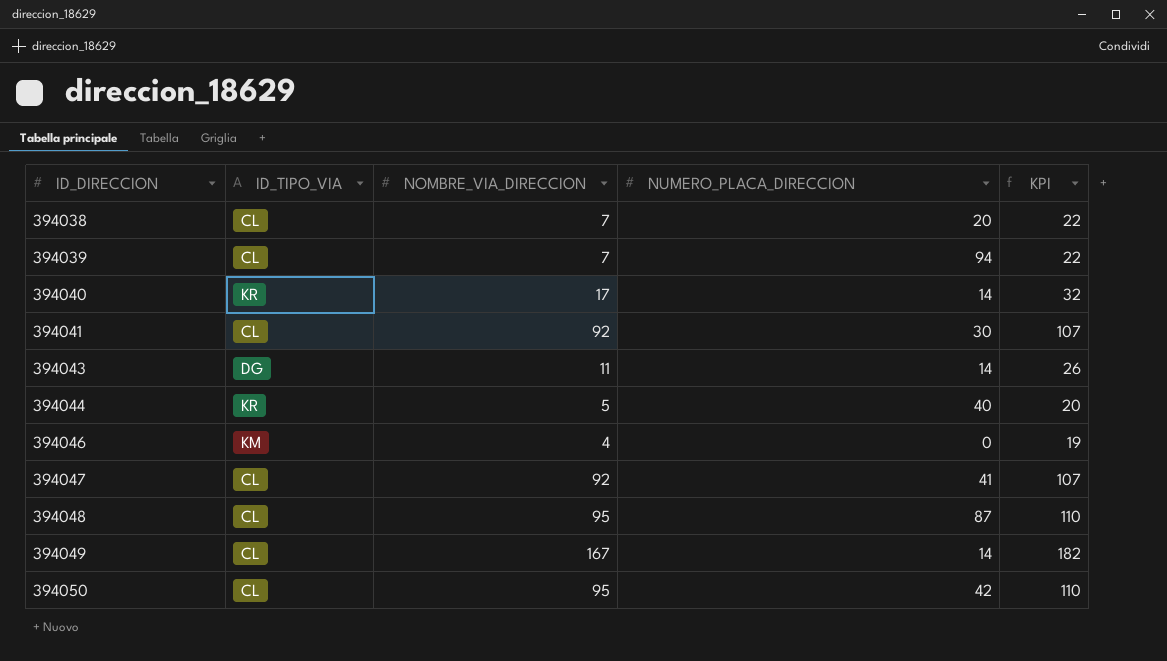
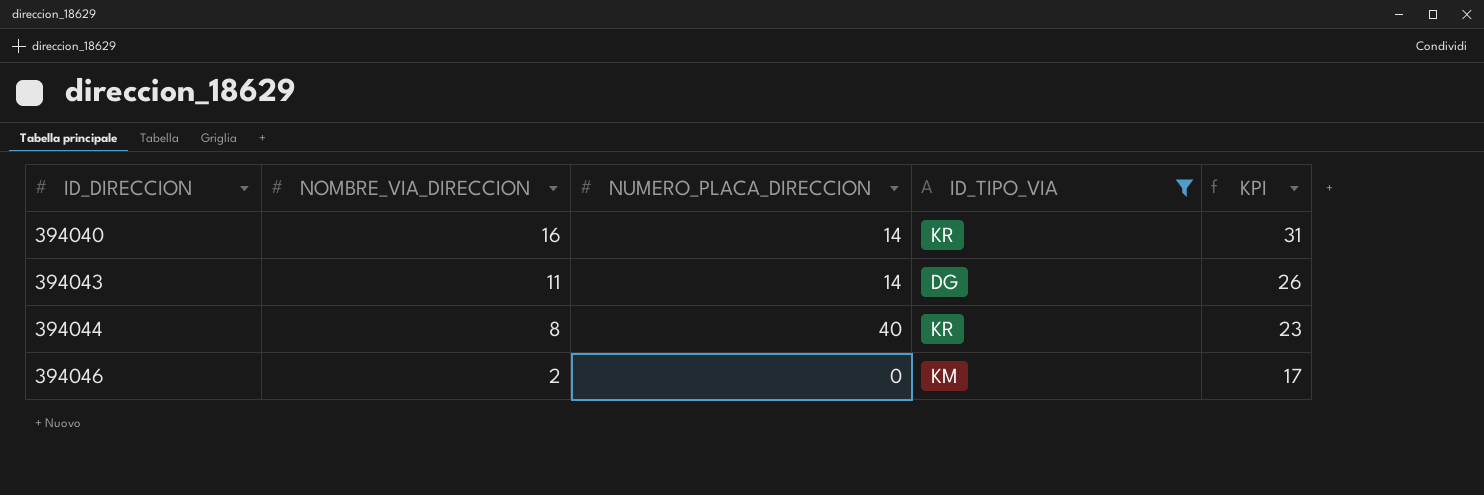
filter: none -> ID_TIPO_VIA != CL
column ID_TIPO_VIA | position: 2 -> 4
394040 | NOMBRE_VIA_DIRECCION: 17 -> 16
394040 | KPI: 32 -> 31
394044 | NOMBRE_VIA_DIRECCION: 5 -> 8
394044 | KPI: 20 -> 23
394046 | NOMBRE_VIA_DIRECCION: 4 -> 2
394046 | KPI: 19 -> 17

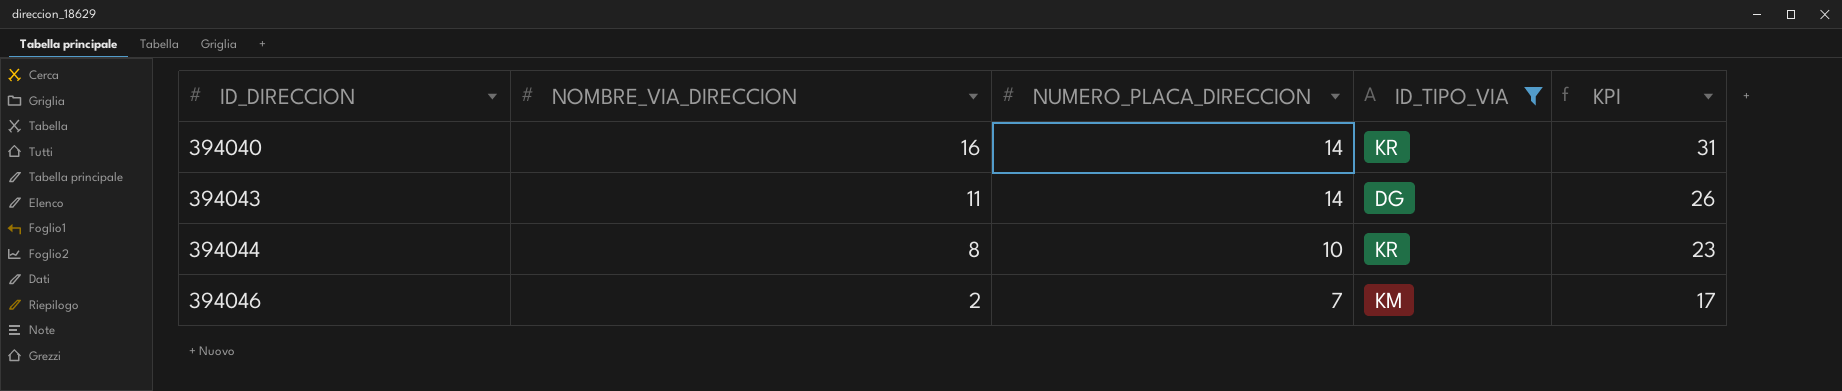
394044 | NUMERO_PLACA_DIRECCION: 40 -> 10
394046 | NUMERO_PLACA_DIRECCION: 0 -> 7

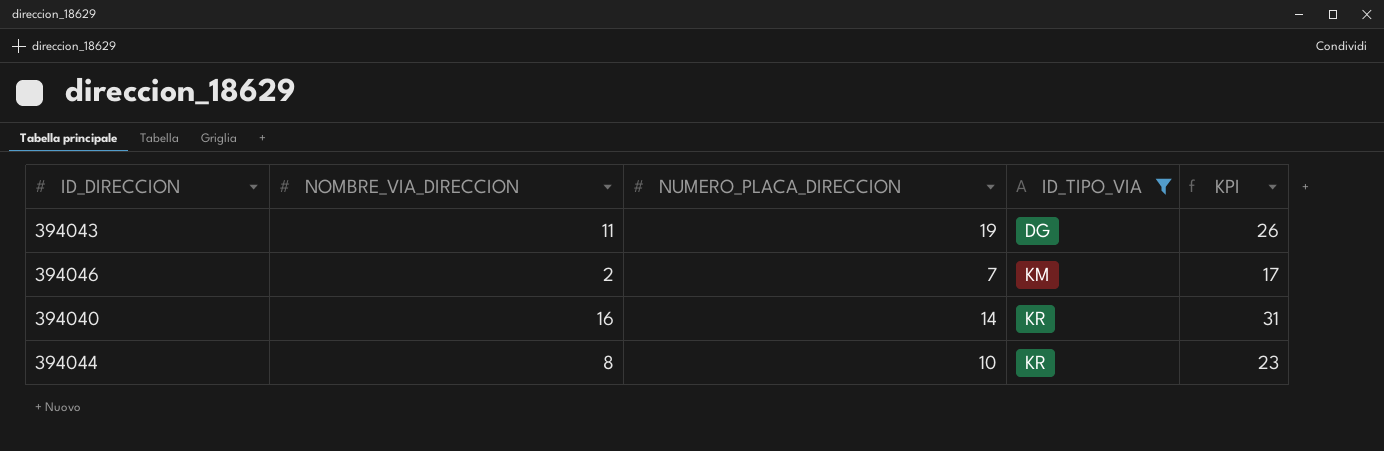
row order: ID_DIRECCION ascending -> ID_TIPO_VIA ascending
394043 | NUMERO_PLACA_DIRECCION: 14 -> 19

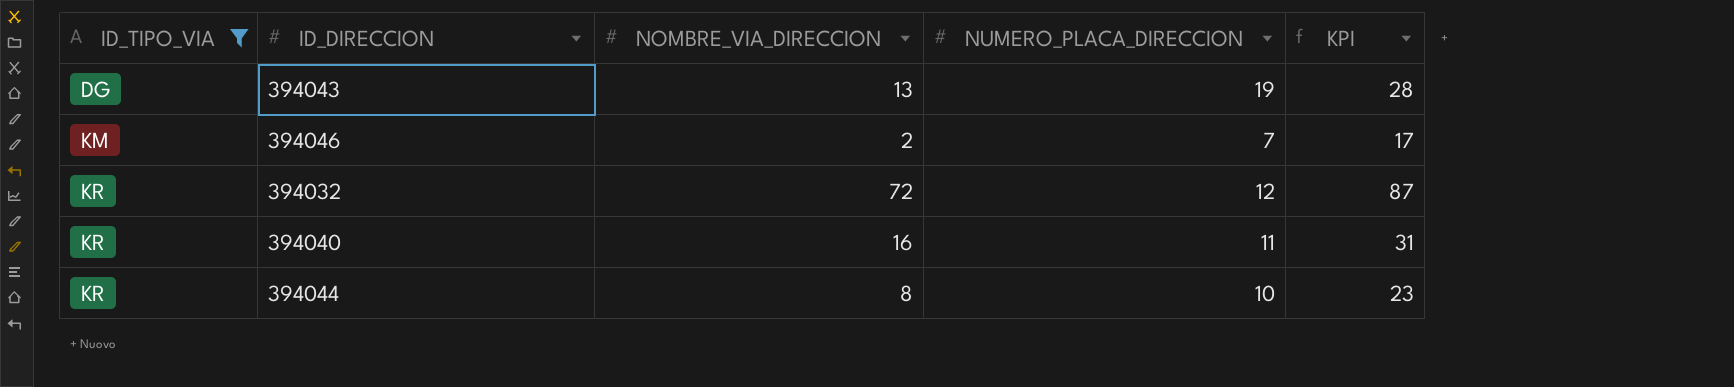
column ID_TIPO_VIA | position: 4 -> 1
394043 | NOMBRE_VIA_DIRECCION: 11 -> 13
394043 | KPI: 26 -> 28
row 394032: none -> KR | 72 | 12 | 87
394040 | NUMERO_PLACA_DIRECCION: 14 -> 11

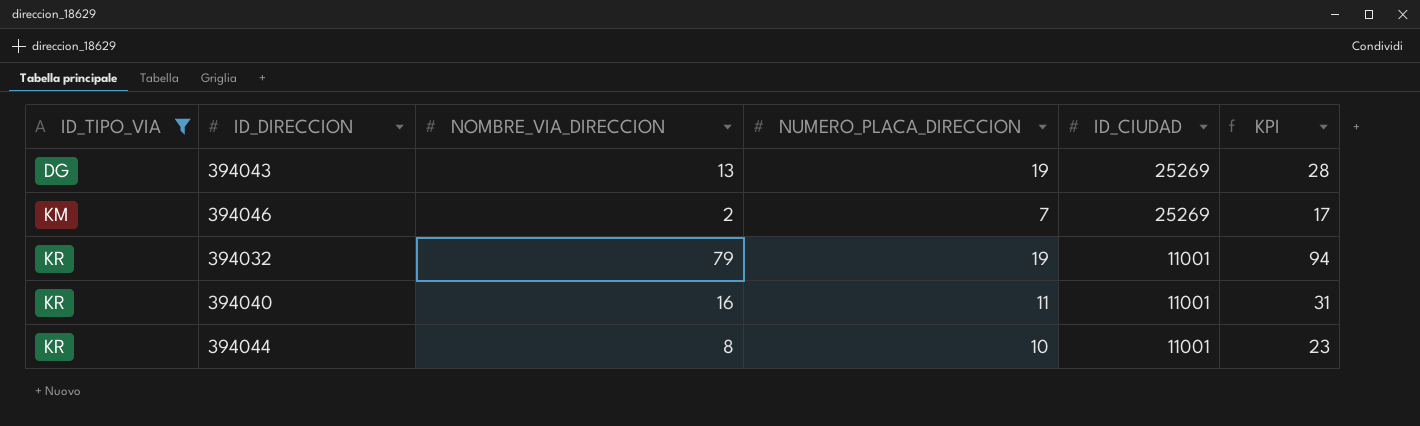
column ID_CIUDAD | position: none -> 5
394032 | NOMBRE_VIA_DIRECCION: 72 -> 79
394032 | NUMERO_PLACA_DIRECCION: 12 -> 19
394032 | KPI: 87 -> 94

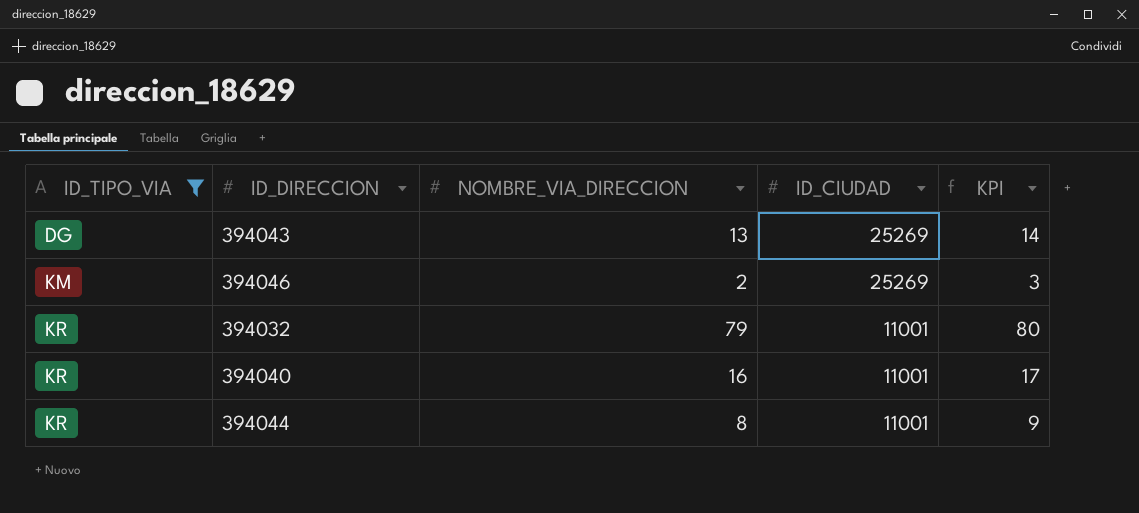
column NUMERO_PLACA_DIRECCION | position: 4 -> none
column KPI | formula: [NOMBRE_VIA_DIRECCION] + 15 -> [NOMBRE_VIA_DIRECCION] + 1

